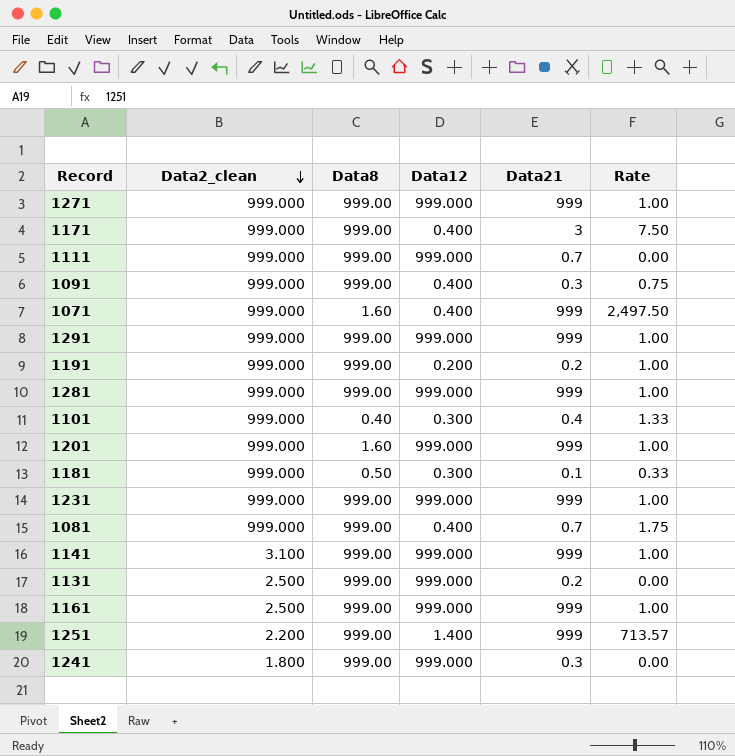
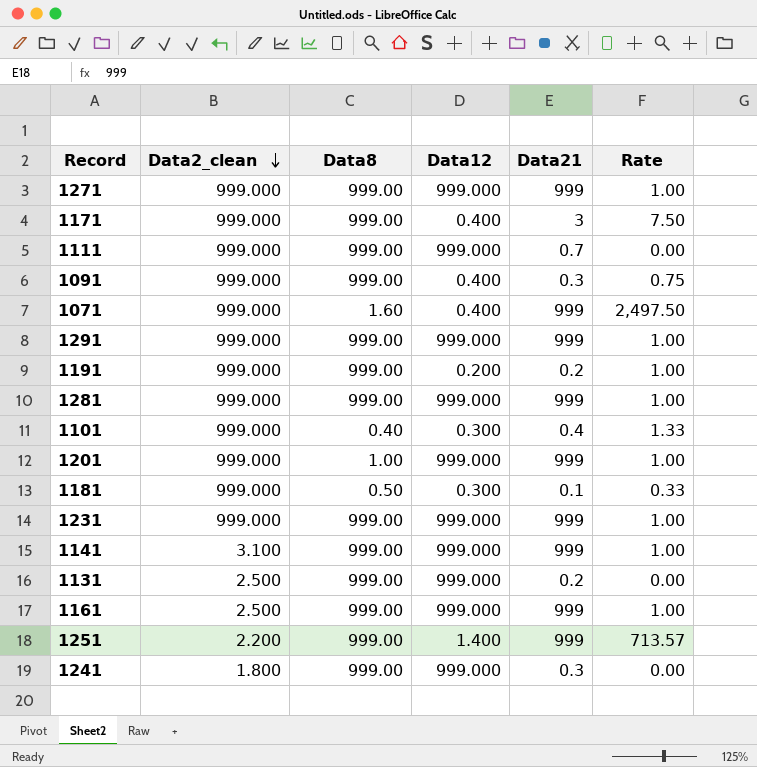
row 1081: 999.000 | 999.00 | 0.400 | 0.7 | 1.75 -> none
1201 | Data8: 1.60 -> 1.00

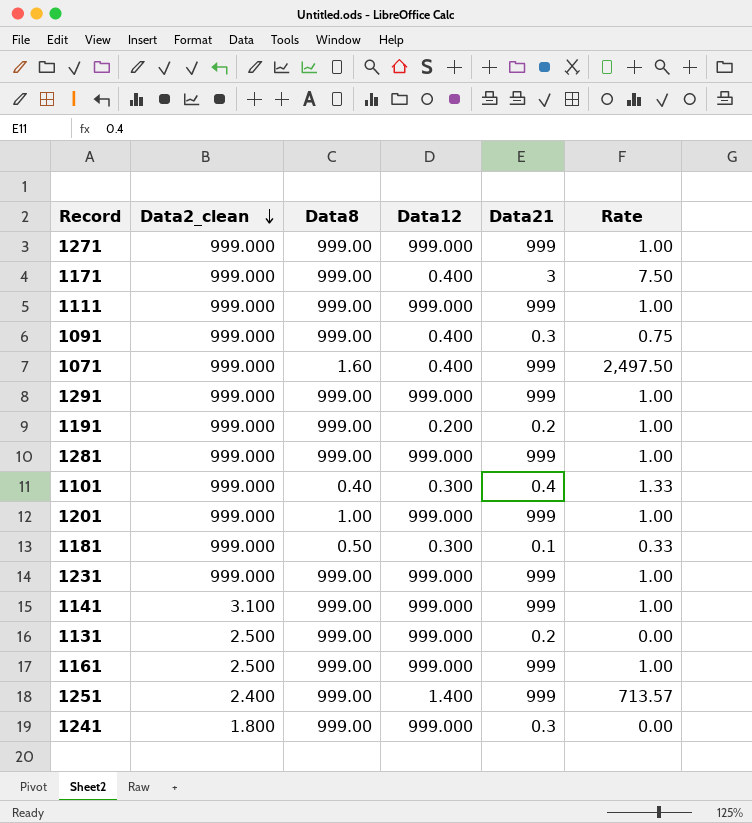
1111 | Data21: 0.7 -> 999
1111 | Rate: 0.00 -> 1.00
1251 | Data2_clean: 2.200 -> 2.400

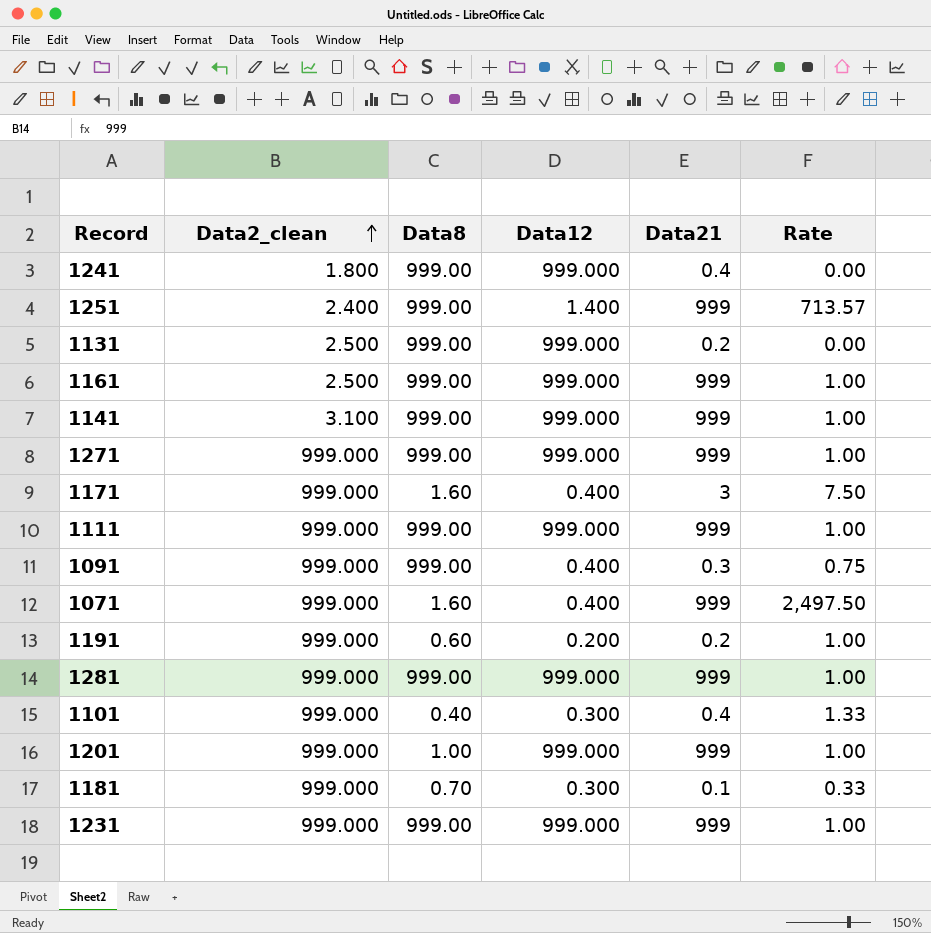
row order: Data2_clean descending -> Data2_clean ascending
row 1291: 999.000 | 999.00 | 999.000 | 999 | 1.00 -> none
1241 | Data21: 0.3 -> 0.4
1171 | Data8: 999.00 -> 1.60
1191 | Data8: 999.00 -> 0.60
1181 | Data8: 0.50 -> 0.70

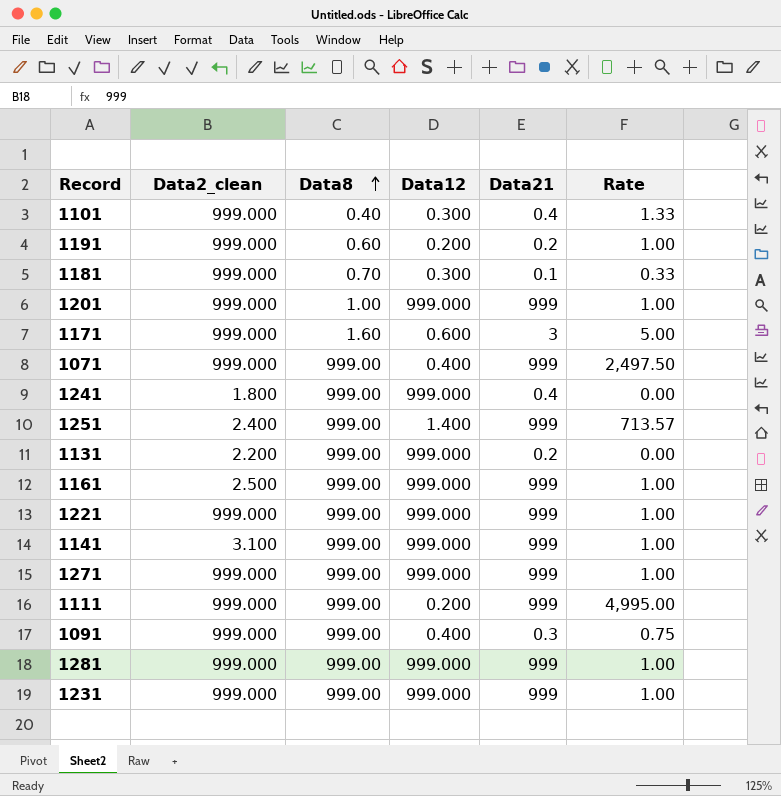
row order: Data2_clean ascending -> Data8 ascending
1171 | Data12: 0.400 -> 0.600
1171 | Rate: 7.50 -> 5.00
1071 | Data8: 1.60 -> 999.00
1131 | Data2_clean: 2.500 -> 2.200
row 1221: none -> 999.000 | 999.00 | 999.000 | 999 | 1.00
1111 | Data12: 999.000 -> 0.200
1111 | Rate: 1.00 -> 4,995.00

